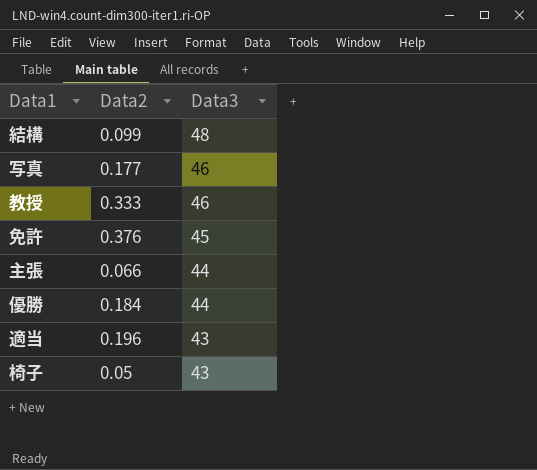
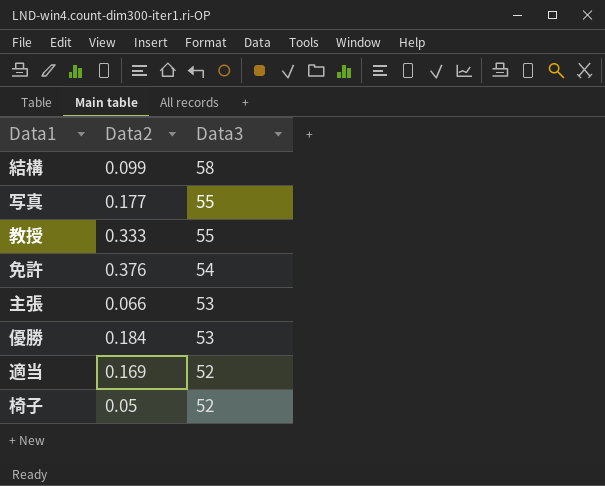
結構 | Data3: 48 -> 58
写真 | Data3: 46 -> 55
教授 | Data3: 46 -> 55
免許 | Data3: 45 -> 54
主張 | Data3: 44 -> 53
優勝 | Data3: 44 -> 53
適当 | Data2: 0.196 -> 0.169
適当 | Data3: 43 -> 52
椅子 | Data3: 43 -> 52

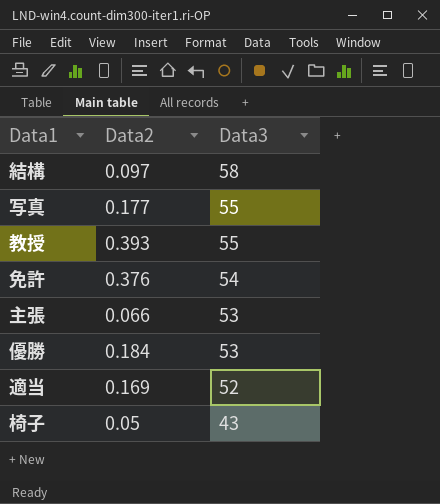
結構 | Data2: 0.099 -> 0.097
教授 | Data2: 0.333 -> 0.393
椅子 | Data3: 52 -> 43

